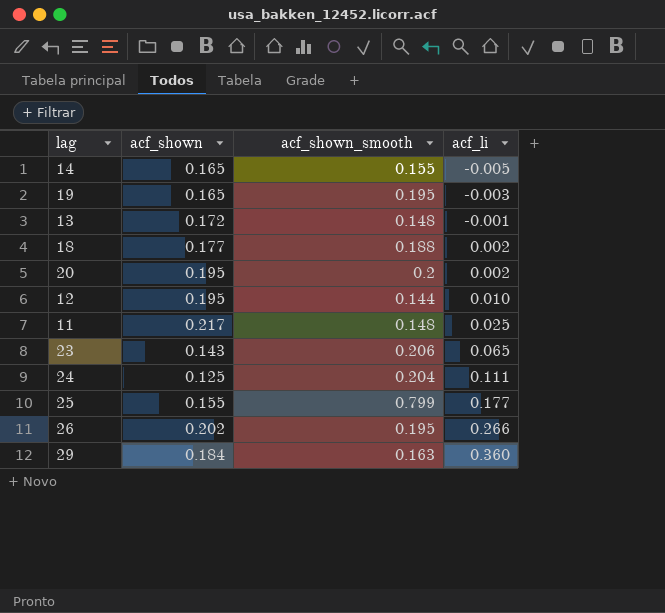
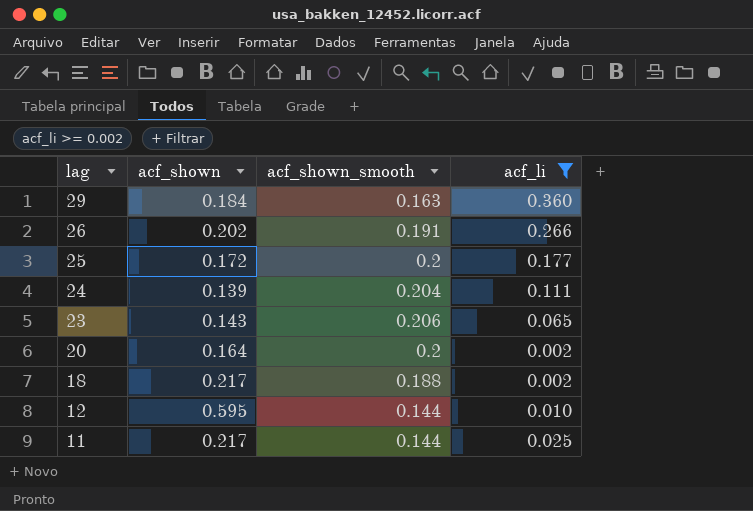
filter: none -> acf_li >= 0.002
row order: acf_li ascending -> lag descending
26 | acf_shown_smooth: 0.195 -> 0.191
25 | acf_shown: 0.155 -> 0.172
25 | acf_shown_smooth: 0.799 -> 0.2
24 | acf_shown: 0.125 -> 0.139
20 | acf_shown: 0.195 -> 0.164
18 | acf_shown: 0.177 -> 0.217
12 | acf_shown: 0.195 -> 0.595
11 | acf_shown_smooth: 0.148 -> 0.144

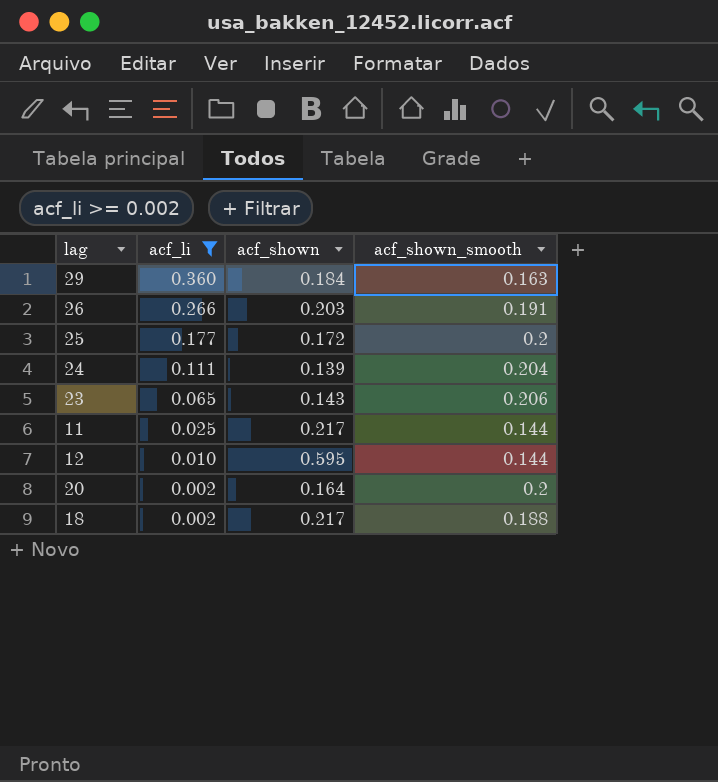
row order: lag descending -> acf_li descending
column acf_li | position: 4 -> 2
26 | acf_shown: 0.202 -> 0.203

